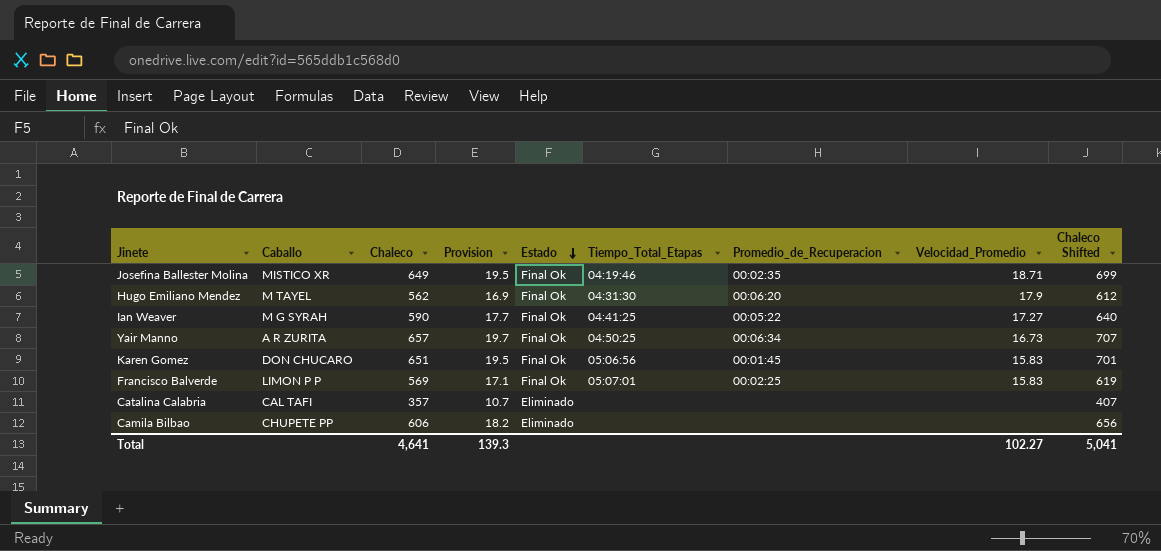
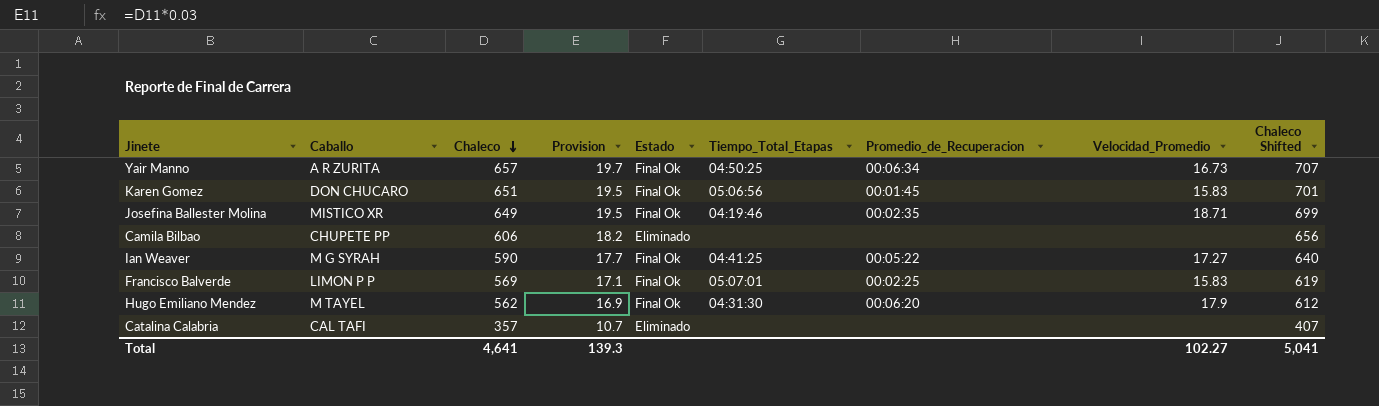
row order: Estado descending -> Chaleco descending

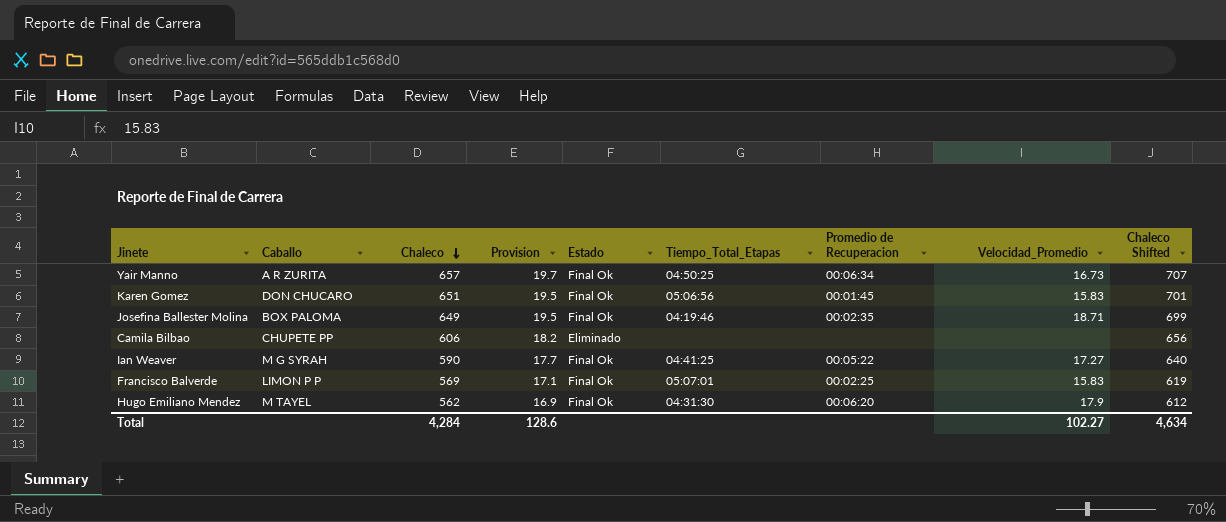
column name: Promedio_de_Recuperacion -> Promedio de Recuperacion
row Catalina Calabria: CAL TAFI | 357 | 10.7 | Eliminado | none | none | none | 407 -> none
Josefina Ballester Molina | Caballo: MISTICO XR -> BOX PALOMA
Total | Chaleco: 4,641 -> 4,284
Total | Provision: 139.3 -> 128.6
Total | Chaleco Shifted: 5,041 -> 4,634

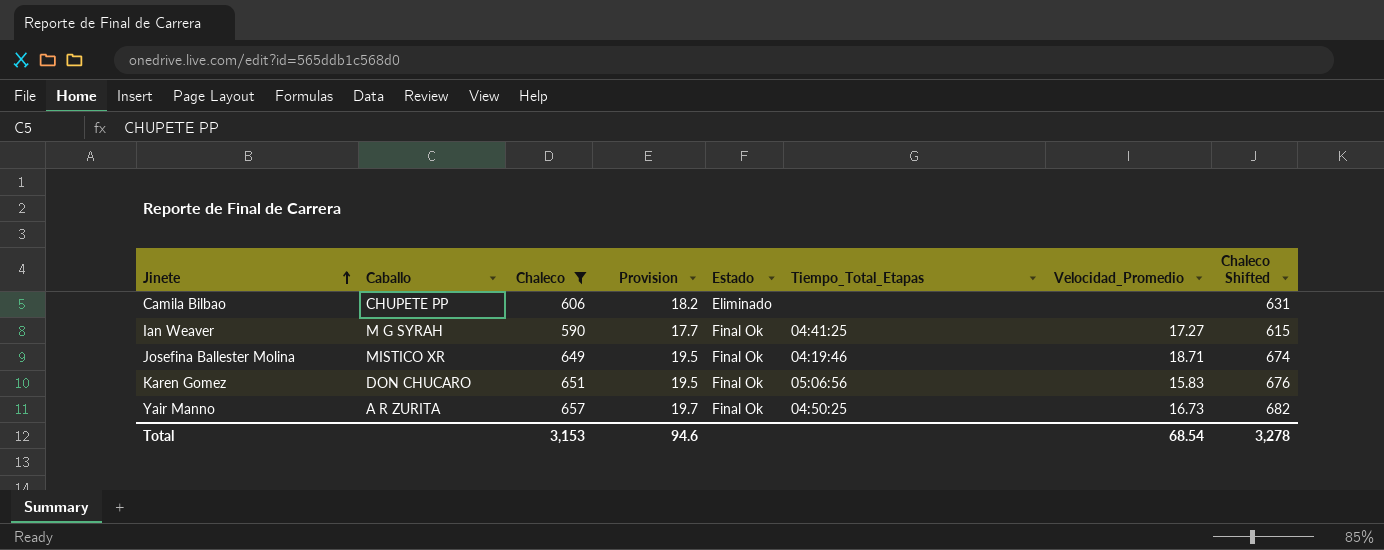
filter: none -> Chaleco >= 590
row order: Chaleco descending -> Jinete ascending
column Promedio de Recuperacion | position: 7 -> none
column Chaleco Shifted | formula: [Chaleco] + 50 -> [Chaleco] + 25
Josefina Ballester Molina | Caballo: BOX PALOMA -> MISTICO XR
Total | Chaleco: 4,284 -> 3,153
Total | Provision: 128.6 -> 94.6
Total | Velocidad_Promedio: 102.27 -> 68.54
Total | Chaleco Shifted: 4,634 -> 3,278

